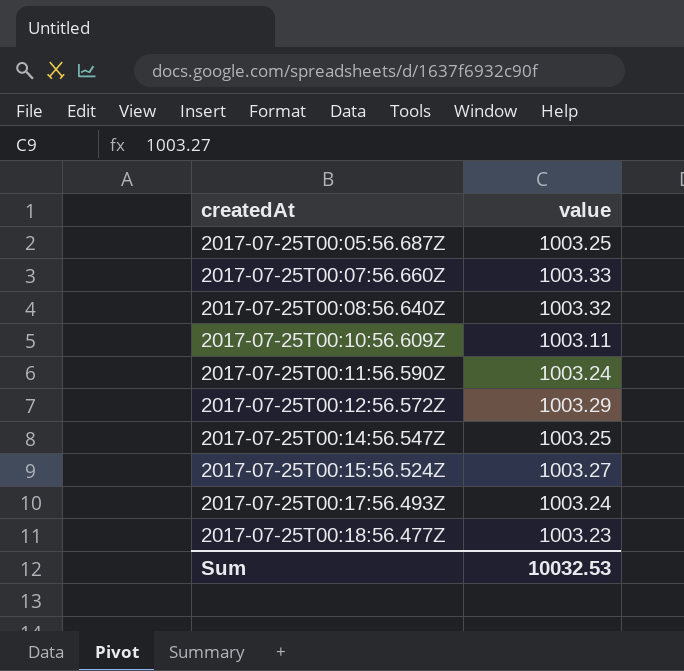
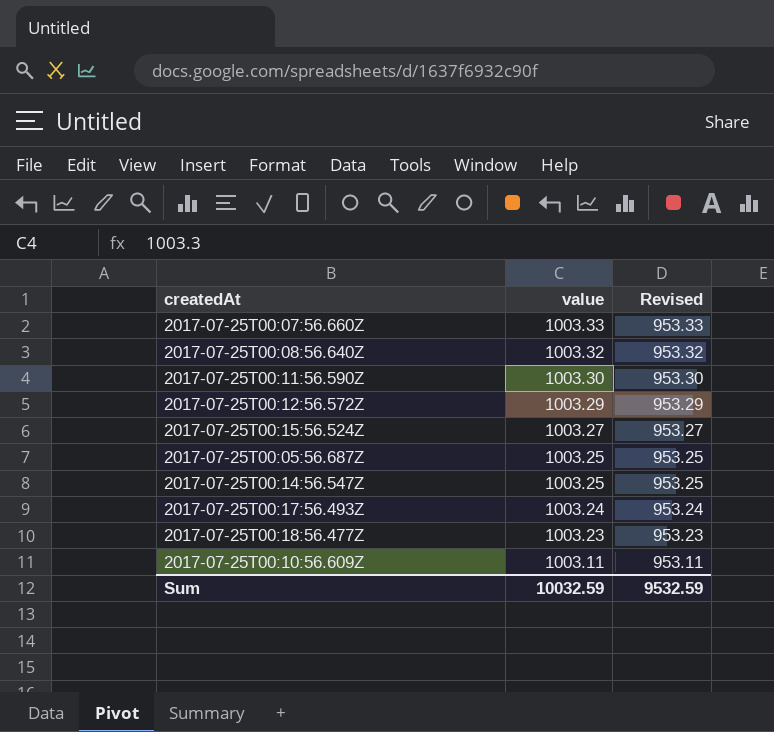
row order: createdAt ascending -> value descending
column Revised | formula: none -> [value] - 50
2017-07-25T00:11:56.590Z | value: 1003.24 -> 1003.30
Sum | value: 10032.53 -> 10032.59

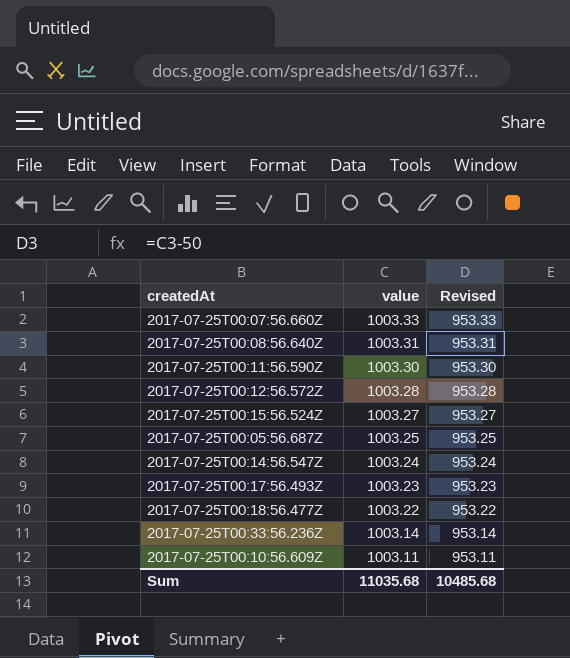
2017-07-25T00:08:56.640Z | value: 1003.32 -> 1003.31
2017-07-25T00:08:56.640Z | Revised: 953.32 -> 953.31
2017-07-25T00:12:56.572Z | value: 1003.29 -> 1003.28
2017-07-25T00:12:56.572Z | Revised: 953.29 -> 953.28
2017-07-25T00:14:56.547Z | value: 1003.25 -> 1003.24
2017-07-25T00:14:56.547Z | Revised: 953.25 -> 953.24
2017-07-25T00:17:56.493Z | value: 1003.24 -> 1003.23
2017-07-25T00:17:56.493Z | Revised: 953.24 -> 953.23
2017-07-25T00:18:56.477Z | value: 1003.23 -> 1003.22
2017-07-25T00:18:56.477Z | Revised: 953.23 -> 953.22
row 2017-07-25T00:33:56.236Z: none -> 1003.14 | 953.14
Sum | value: 10032.59 -> 11035.68
Sum | Revised: 9532.59 -> 10485.68

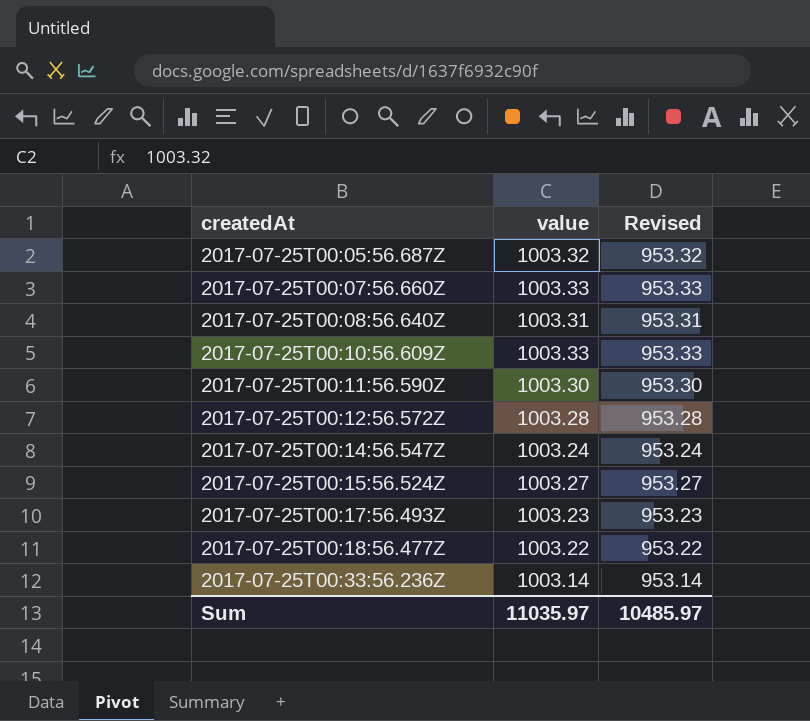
row order: value descending -> createdAt ascending
2017-07-25T00:05:56.687Z | value: 1003.25 -> 1003.32
2017-07-25T00:05:56.687Z | Revised: 953.25 -> 953.32
2017-07-25T00:10:56.609Z | value: 1003.11 -> 1003.33
2017-07-25T00:10:56.609Z | Revised: 953.11 -> 953.33
Sum | value: 11035.68 -> 11035.97
Sum | Revised: 10485.68 -> 10485.97

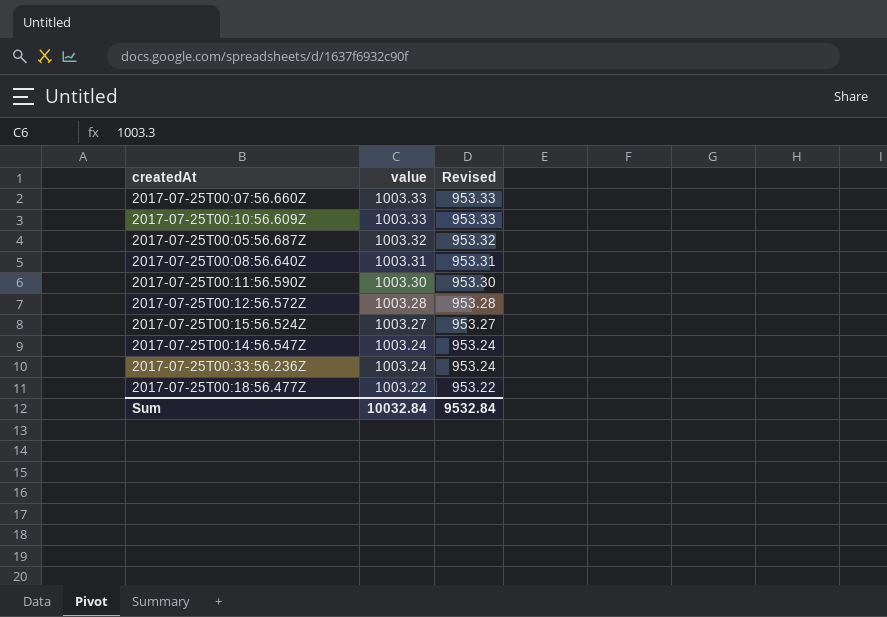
row order: createdAt ascending -> value descending
row 2017-07-25T00:17:56.493Z: 1003.23 | 953.23 -> none
2017-07-25T00:33:56.236Z | value: 1003.14 -> 1003.24
2017-07-25T00:33:56.236Z | Revised: 953.14 -> 953.24
Sum | value: 11035.97 -> 10032.84
Sum | Revised: 10485.97 -> 9532.84

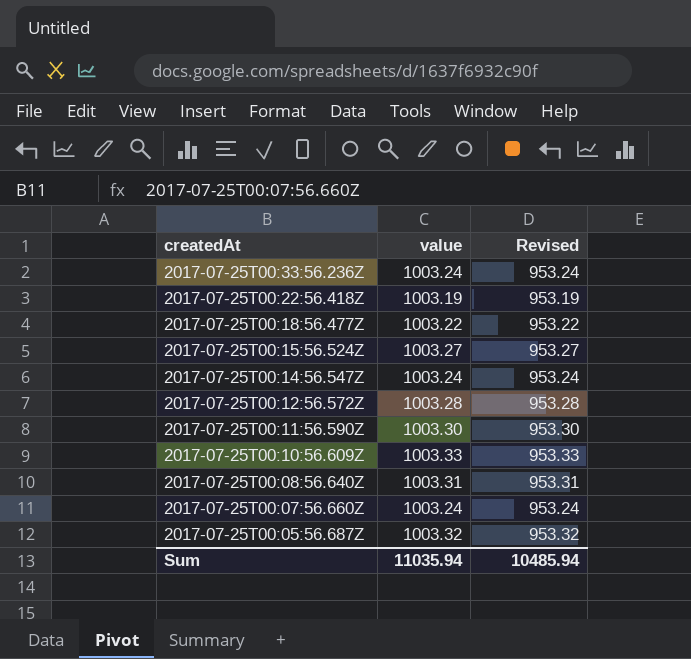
row order: value descending -> createdAt descending
row 2017-07-25T00:22:56.418Z: none -> 1003.19 | 953.19
2017-07-25T00:07:56.660Z | value: 1003.33 -> 1003.24
2017-07-25T00:07:56.660Z | Revised: 953.33 -> 953.24
Sum | value: 10032.84 -> 11035.94
Sum | Revised: 9532.84 -> 10485.94

